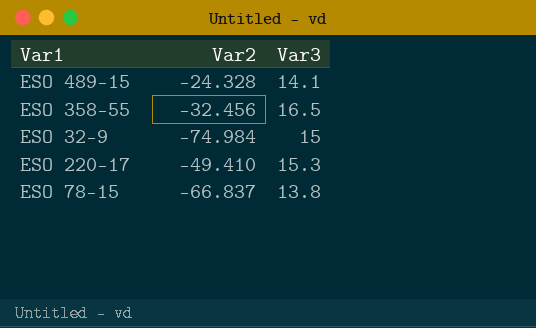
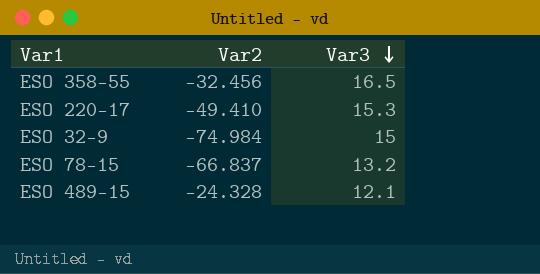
row order: none -> Var3 descending
ESO 78-15 | Var3: 13.8 -> 13.2
ESO 489-15 | Var3: 14.1 -> 12.1

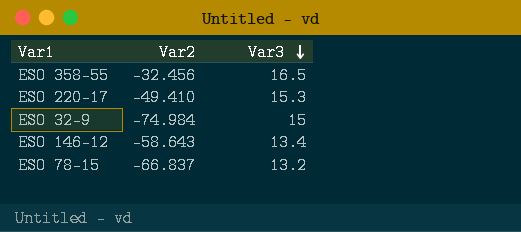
row ESO 489-15: -24.328 | 12.1 -> none
row ESO 146-12: none -> -58.643 | 13.4

